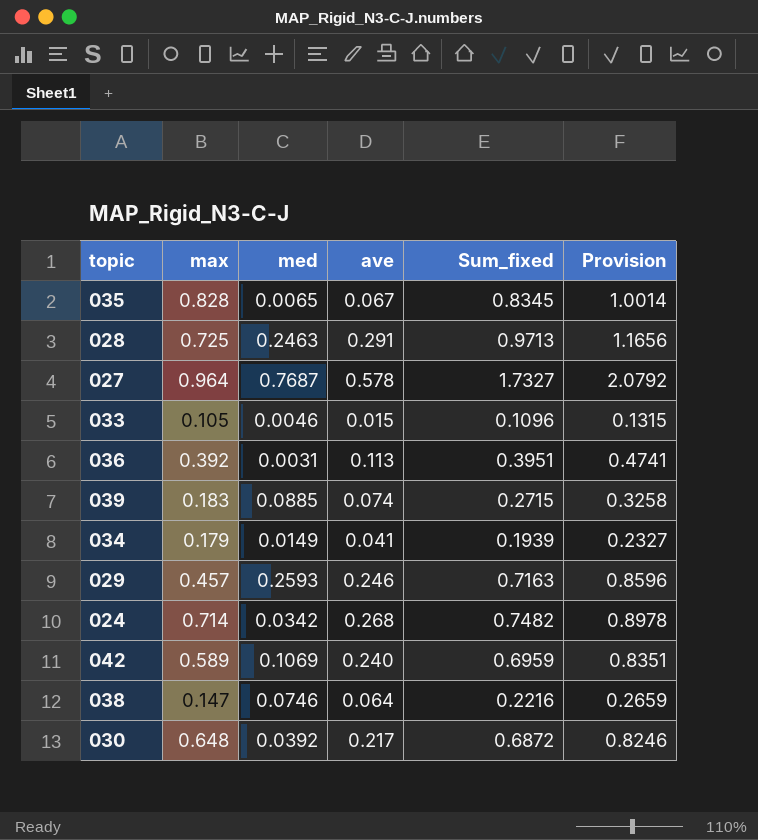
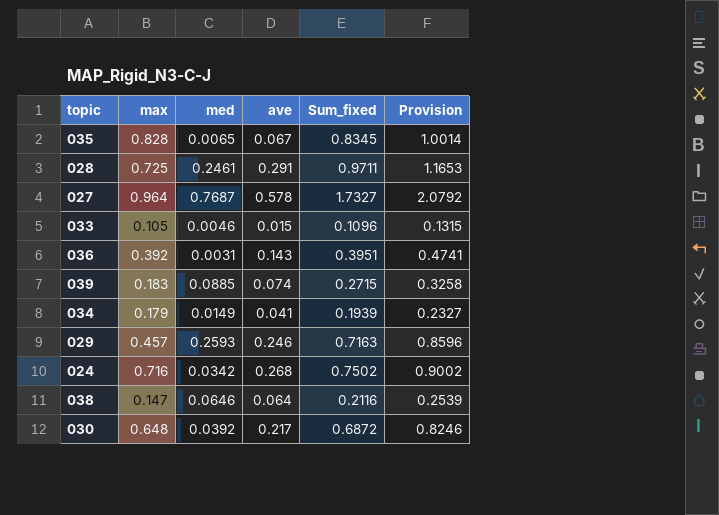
row 042: 0.589 | 0.1069 | 0.240 | 0.6959 | 0.8351 -> none
028 | med: 0.2463 -> 0.2461
028 | Sum_fixed: 0.9713 -> 0.9711
028 | Provision: 1.1656 -> 1.1653
036 | ave: 0.113 -> 0.143
024 | max: 0.714 -> 0.716
024 | Sum_fixed: 0.7482 -> 0.7502
024 | Provision: 0.8978 -> 0.9002
038 | med: 0.0746 -> 0.0646
038 | Sum_fixed: 0.2216 -> 0.2116
038 | Provision: 0.2659 -> 0.2539

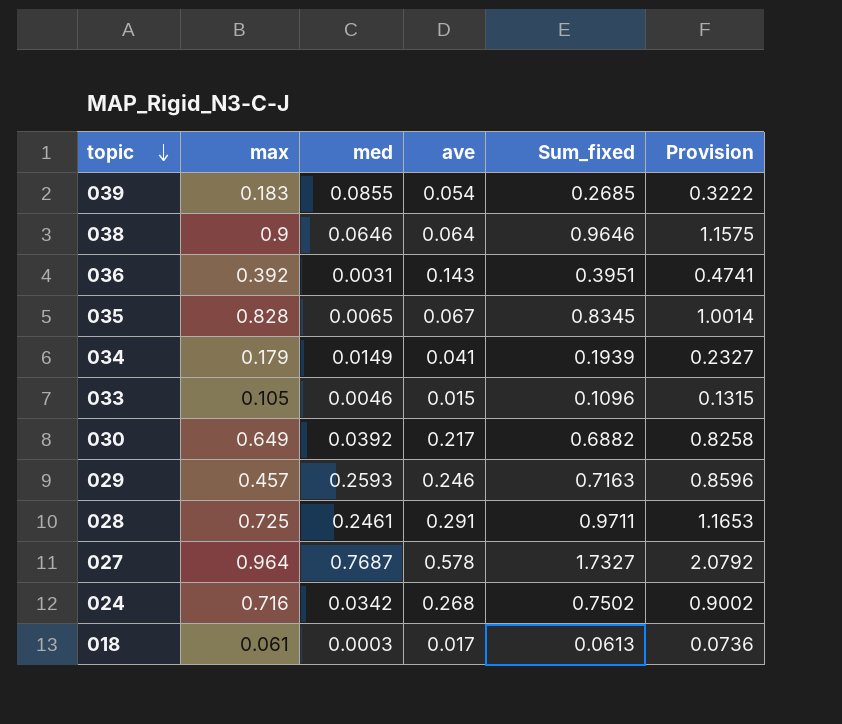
row order: none -> topic descending
039 | med: 0.0885 -> 0.0855
039 | ave: 0.074 -> 0.054
039 | Sum_fixed: 0.2715 -> 0.2685
039 | Provision: 0.3258 -> 0.3222
038 | max: 0.147 -> 0.9
038 | Sum_fixed: 0.2116 -> 0.9646
038 | Provision: 0.2539 -> 1.1575
030 | max: 0.648 -> 0.649
030 | Sum_fixed: 0.6872 -> 0.6882
030 | Provision: 0.8246 -> 0.8258
row 018: none -> 0.061 | 0.0003 | 0.017 | 0.0613 | 0.0736

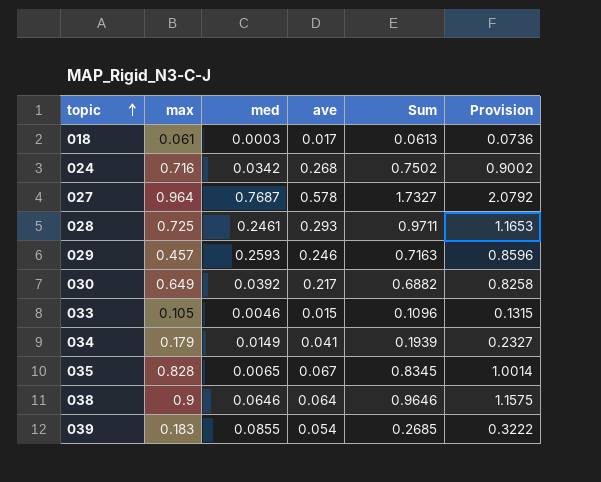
row order: topic descending -> topic ascending
column name: Sum_fixed -> Sum
row 036: 0.392 | 0.0031 | 0.143 | 0.3951 | 0.4741 -> none
028 | ave: 0.291 -> 0.293

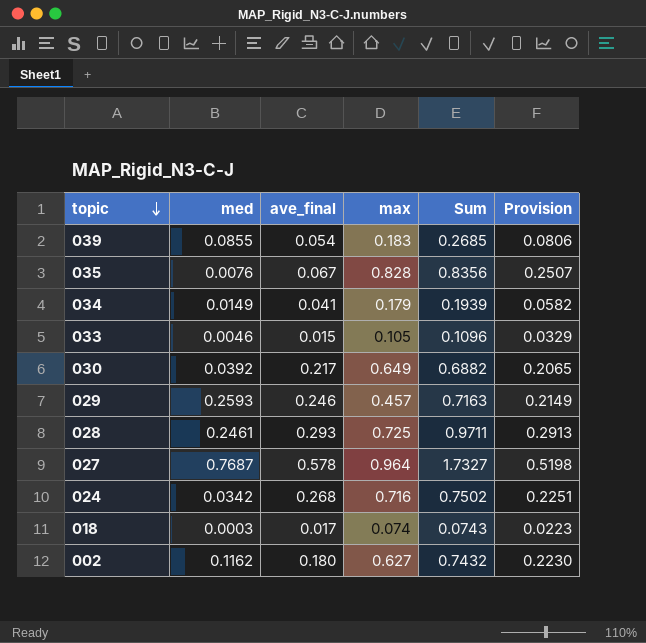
row order: topic ascending -> topic descending
column name: ave -> ave_final
column max | position: 2 -> 4
column Provision | formula: [Sum] * 1.2 -> [Sum] * 0.3
row 038: 0.9 | 0.0646 | 0.064 | 0.9646 | 1.1575 -> none
035 | med: 0.0065 -> 0.0076
035 | Sum: 0.8345 -> 0.8356
018 | max: 0.061 -> 0.074
018 | Sum: 0.0613 -> 0.0743
row 002: none -> 0.1162 | 0.180 | 0.627 | 0.7432 | 0.2230

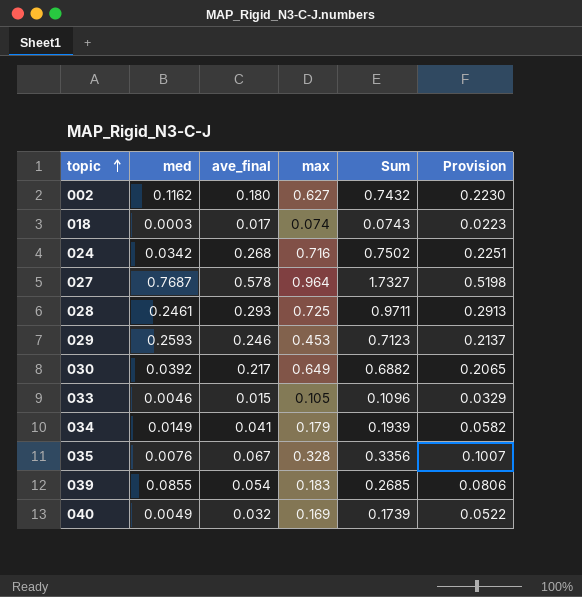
row order: topic descending -> topic ascending
029 | max: 0.457 -> 0.453
029 | Sum: 0.7163 -> 0.7123
029 | Provision: 0.2149 -> 0.2137
035 | max: 0.828 -> 0.328
035 | Sum: 0.8356 -> 0.3356
035 | Provision: 0.2507 -> 0.1007
row 040: none -> 0.0049 | 0.032 | 0.169 | 0.1739 | 0.0522

